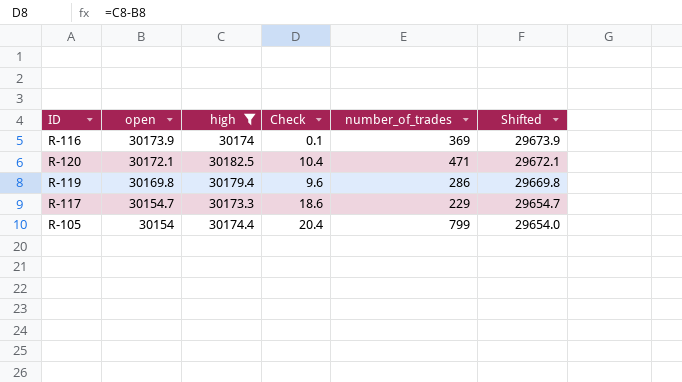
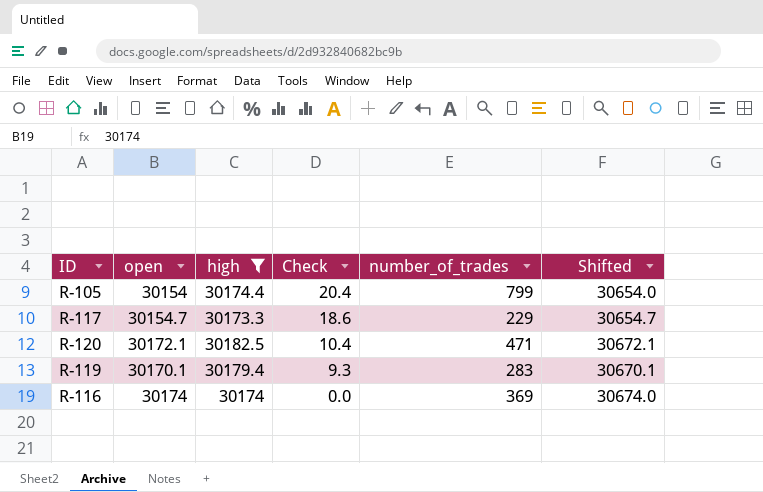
row order: open descending -> Check descending
column Shifted | formula: [open] - 500 -> [open] + 500
R-119 | open: 30169.8 -> 30170.1
R-119 | Check: 9.6 -> 9.3
R-119 | number_of_trades: 286 -> 283
R-116 | open: 30173.9 -> 30174
R-116 | Check: 0.1 -> 0.0

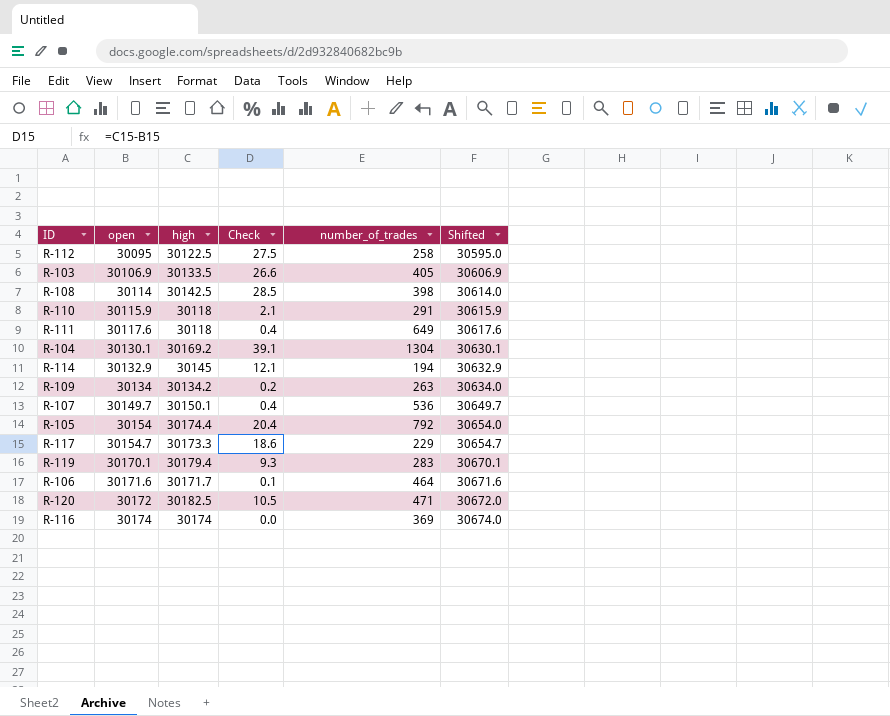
filter: high >= 30173.3 -> none
row order: Check descending -> open ascending
R-105 | number_of_trades: 799 -> 792
R-120 | open: 30172.1 -> 30172
R-120 | Check: 10.4 -> 10.5
R-120 | Shifted: 30672.1 -> 30672.0

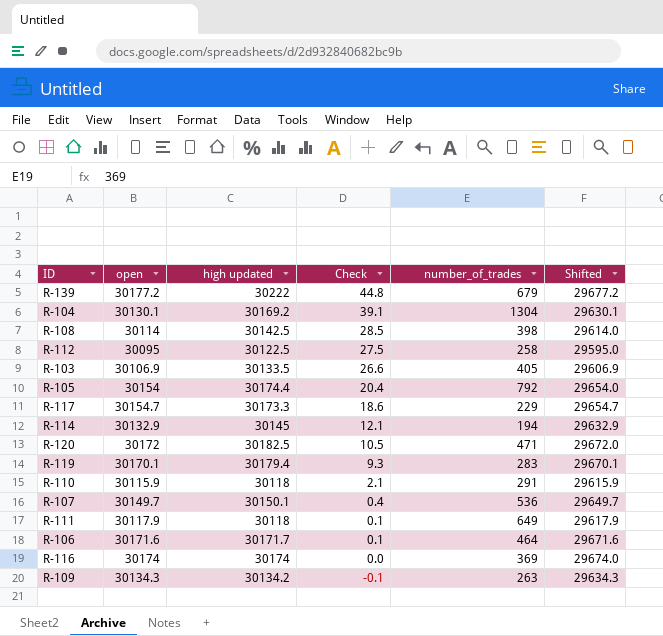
row order: open ascending -> Check descending
column name: high -> high updated
column Shifted | formula: [open] + 500 -> [open] - 500
row R-139: none -> 30177.2 | 30222 | 44.8 | 679 | 29677.2
R-111 | open: 30117.6 -> 30117.9
R-111 | Check: 0.4 -> 0.1
R-109 | open: 30134 -> 30134.3
R-109 | Check: 0.2 -> -0.1

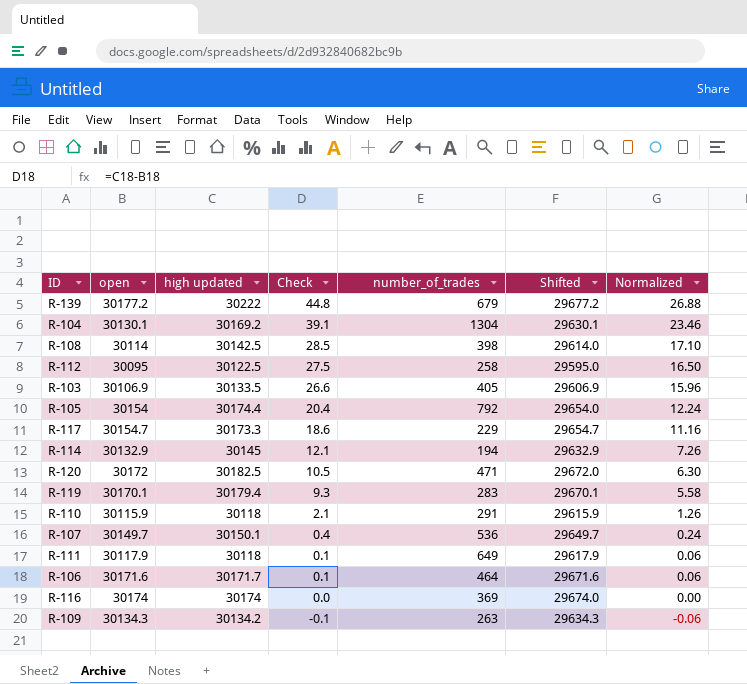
column Normalized | formula: none -> [Check] * 0.6

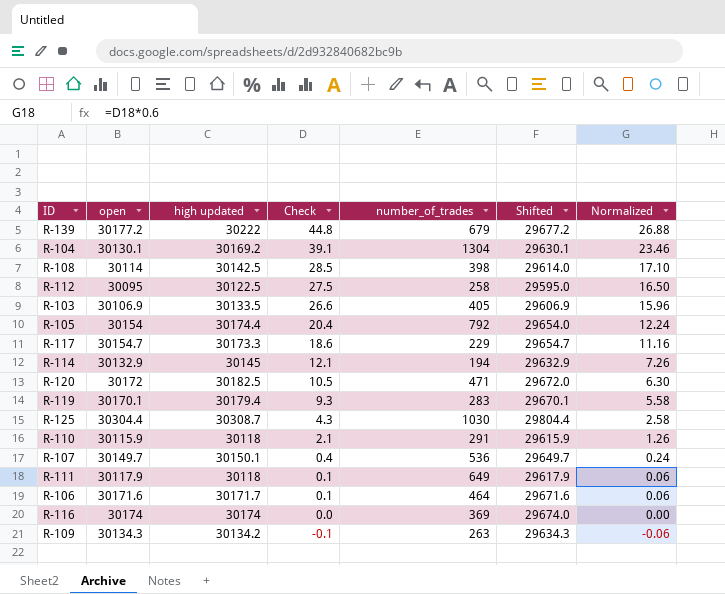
row R-125: none -> 30304.4 | 30308.7 | 4.3 | 1030 | 29804.4 | 2.58

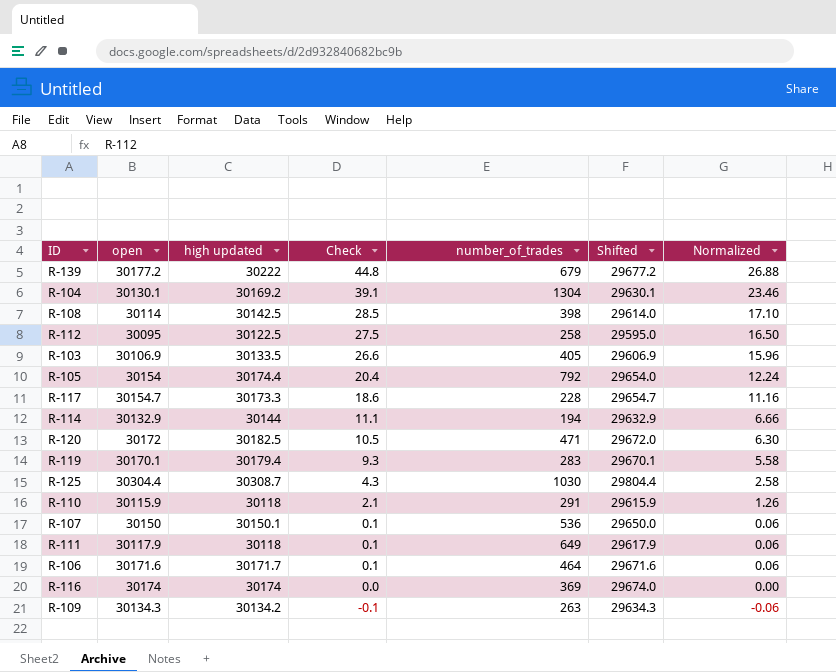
R-117 | number_of_trades: 229 -> 228
R-114 | high updated: 30145 -> 30144
R-114 | Check: 12.1 -> 11.1
R-114 | Normalized: 7.26 -> 6.66
R-107 | open: 30149.7 -> 30150
R-107 | Check: 0.4 -> 0.1
R-107 | Shifted: 29649.7 -> 29650.0
R-107 | Normalized: 0.24 -> 0.06

